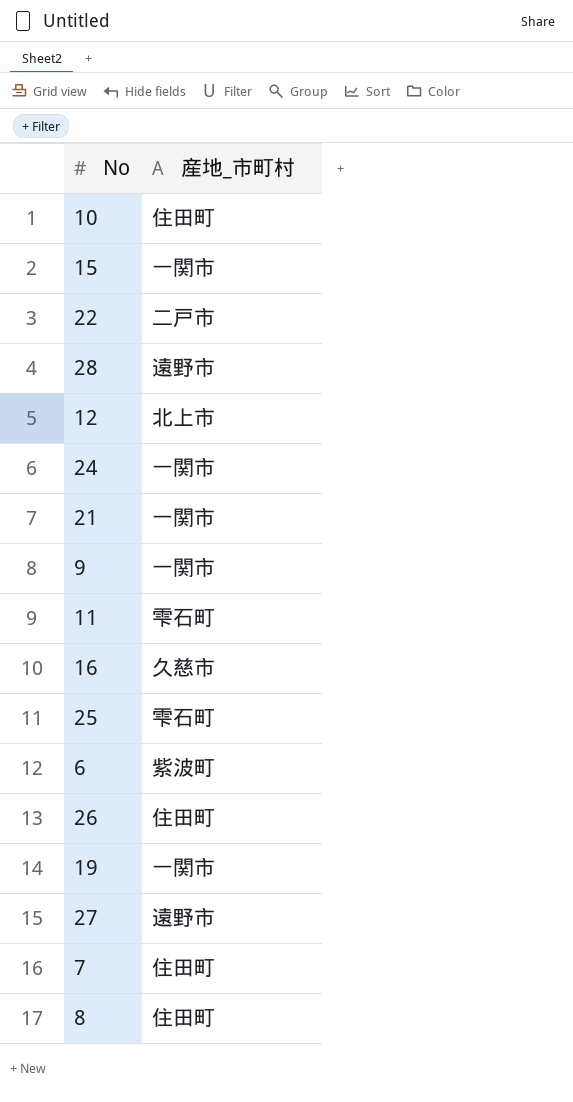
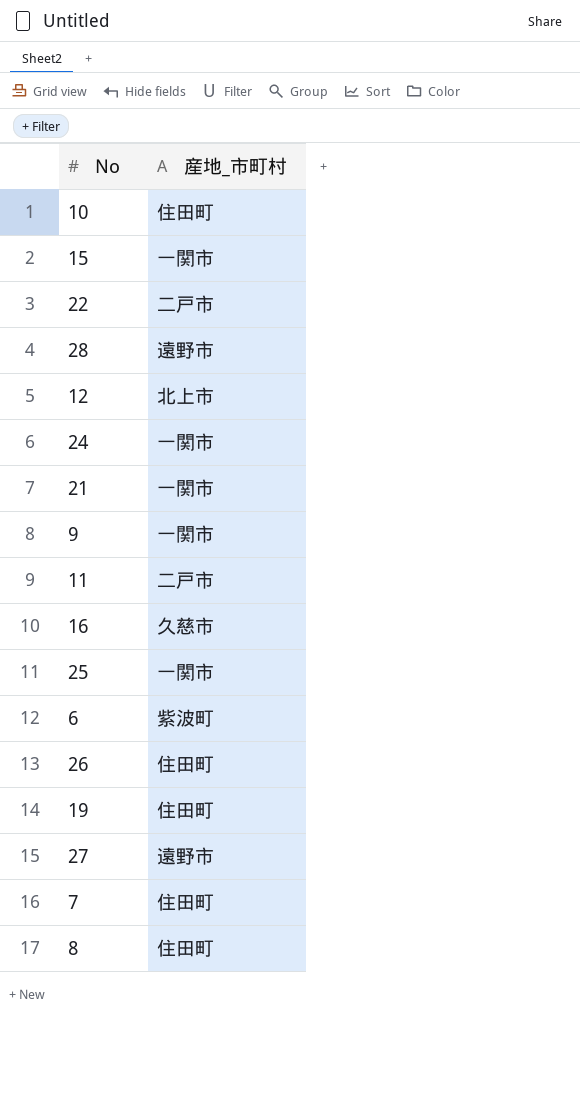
11 | 産地_市町村: 雫石町 -> 二戸市
25 | 産地_市町村: 雫石町 -> 一関市
19 | 産地_市町村: 一関市 -> 住田町

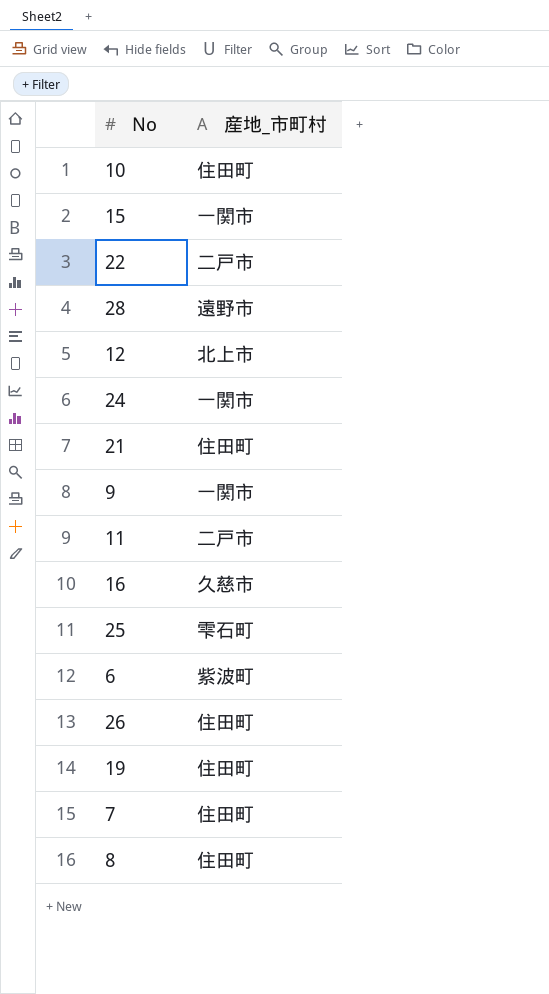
row 27: 遠野市 -> none
21 | 産地_市町村: 一関市 -> 住田町
25 | 産地_市町村: 一関市 -> 雫石町

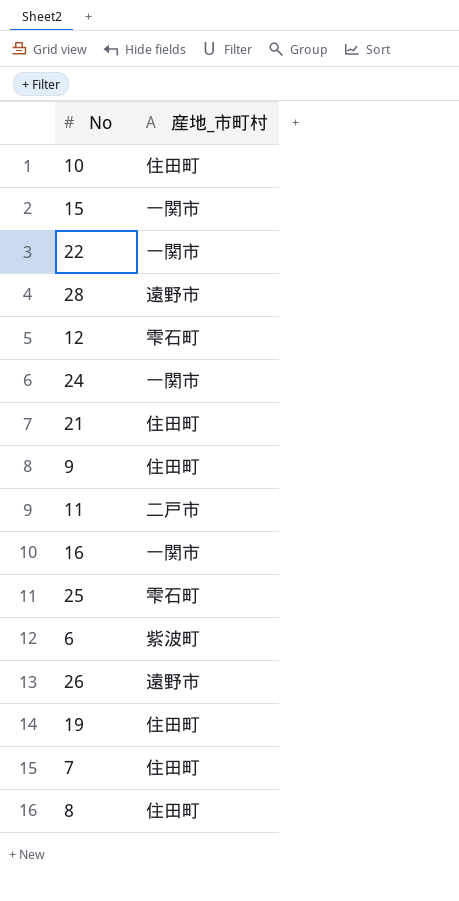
22 | 産地_市町村: 二戸市 -> 一関市
12 | 産地_市町村: 北上市 -> 雫石町
9 | 産地_市町村: 一関市 -> 住田町
16 | 産地_市町村: 久慈市 -> 一関市
26 | 産地_市町村: 住田町 -> 遠野市

